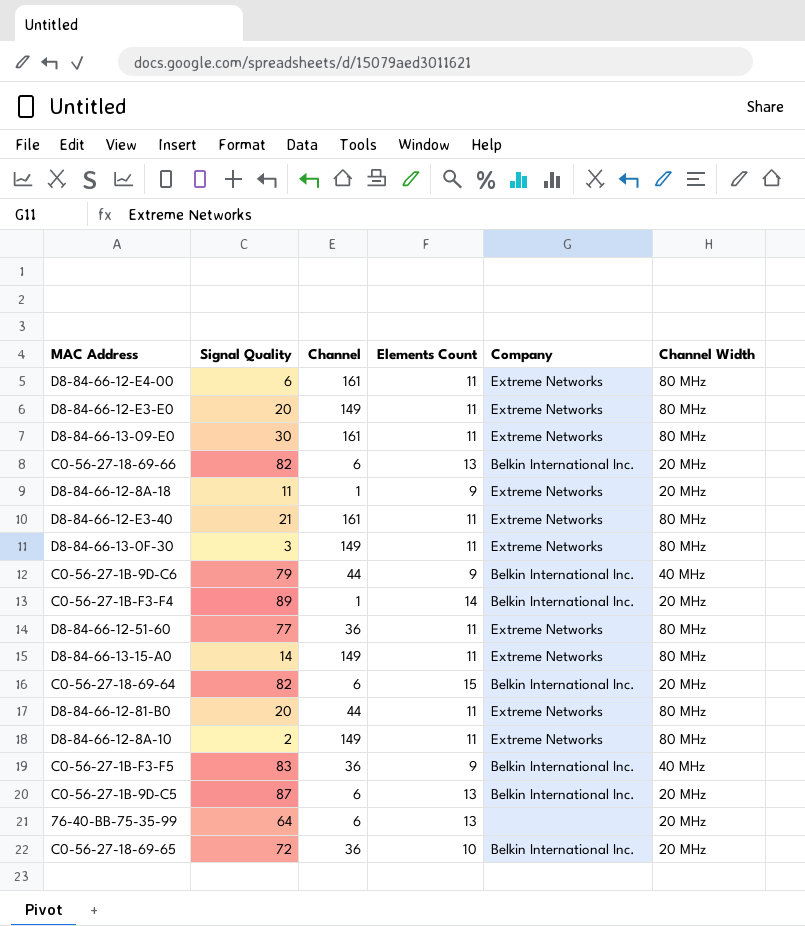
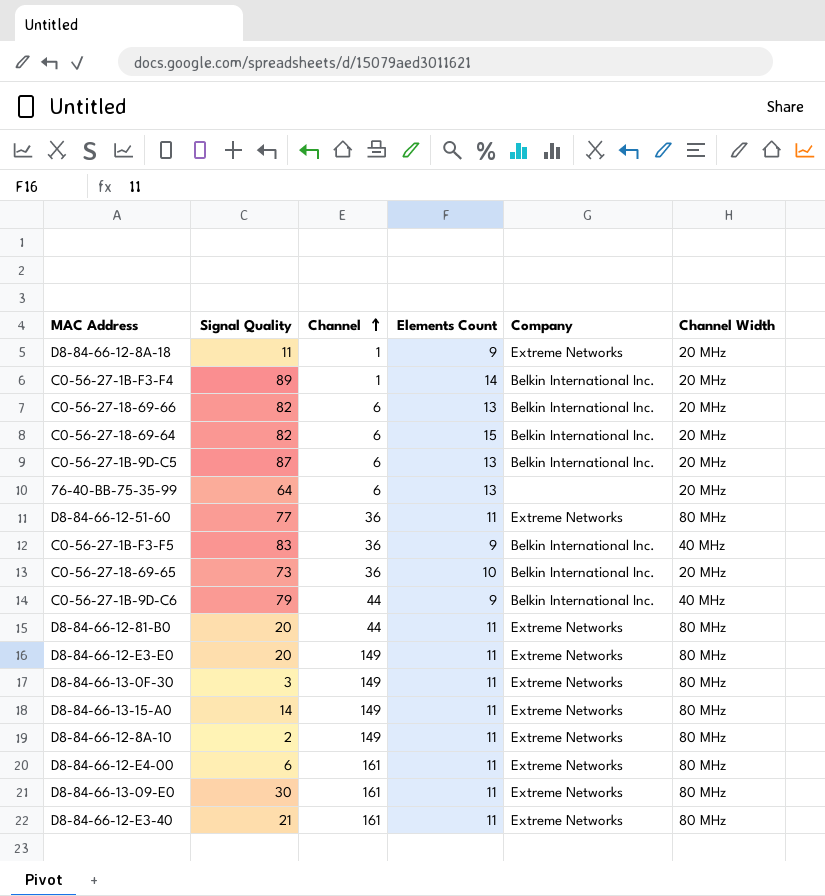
row order: none -> Channel ascending
C0-56-27-18-69-65 | Signal Quality: 72 -> 73

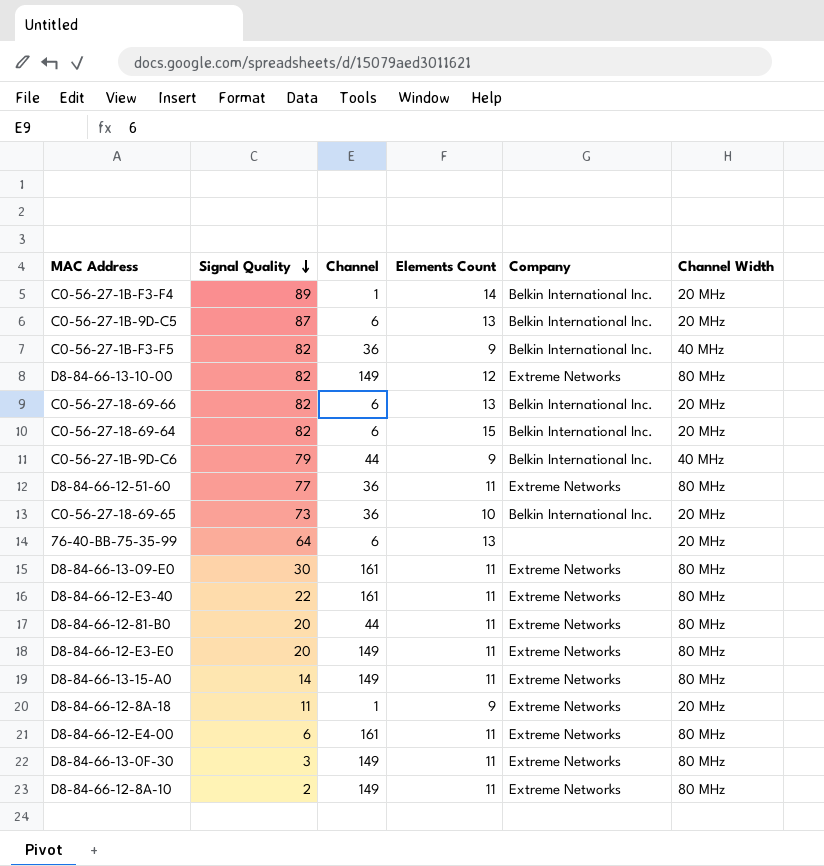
row order: Channel ascending -> Signal Quality descending
C0-56-27-1B-F3-F5 | Signal Quality: 83 -> 82
row D8-84-66-13-10-00: none -> 82 | 149 | 12 | Extreme Networks | 80 MHz
D8-84-66-12-E3-40 | Signal Quality: 21 -> 22

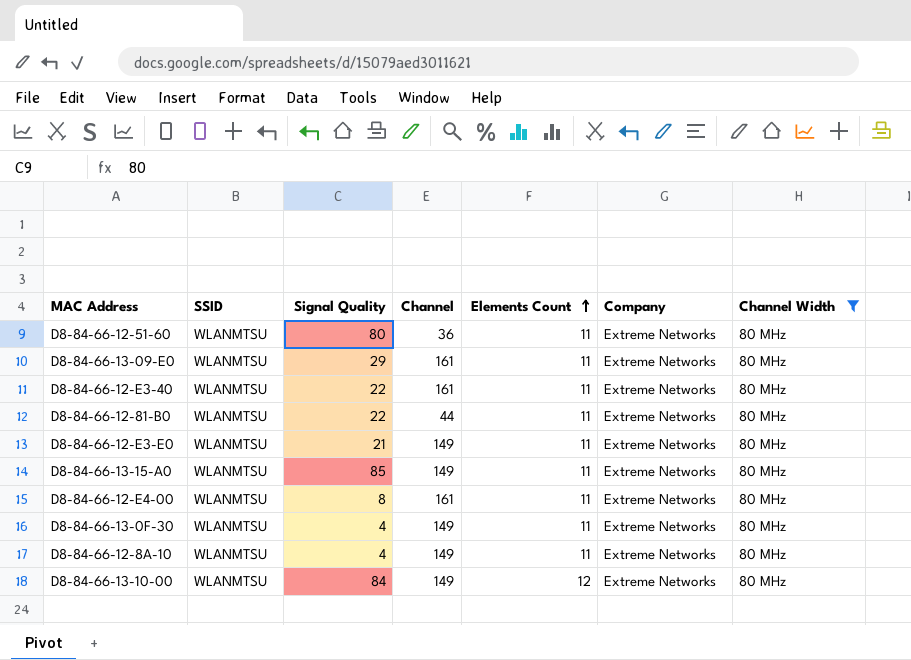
filter: none -> Channel Width = 80 MHz
row order: Signal Quality descending -> Elements Count ascending
column SSID | position: none -> 2
D8-84-66-12-51-60 | Signal Quality: 77 -> 80
D8-84-66-13-09-E0 | Signal Quality: 30 -> 29
D8-84-66-12-81-B0 | Signal Quality: 20 -> 22
D8-84-66-12-E3-E0 | Signal Quality: 20 -> 21
D8-84-66-13-15-A0 | Signal Quality: 14 -> 85
D8-84-66-12-E4-00 | Signal Quality: 6 -> 8
D8-84-66-13-0F-30 | Signal Quality: 3 -> 4
D8-84-66-12-8A-10 | Signal Quality: 2 -> 4
D8-84-66-13-10-00 | Signal Quality: 82 -> 84

